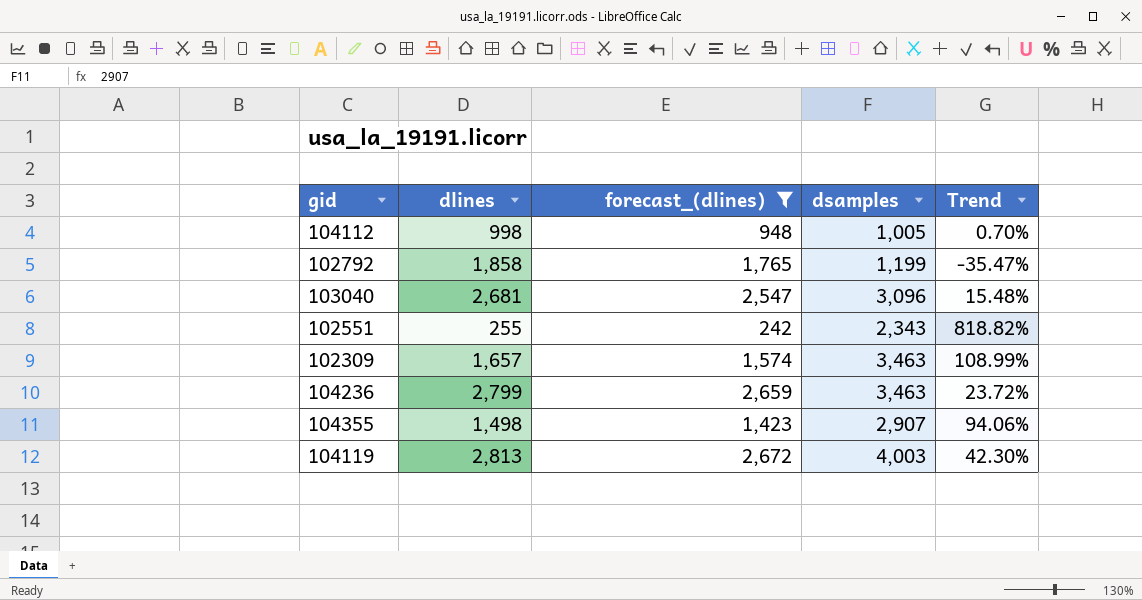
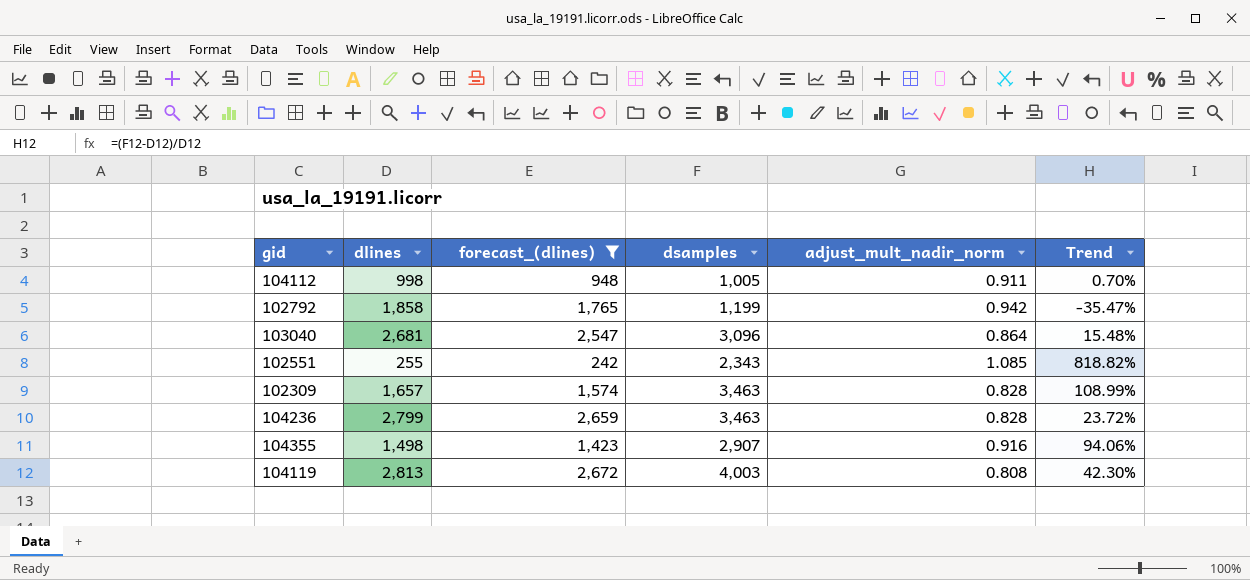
column adjust_mult_nadir_norm | position: none -> 5

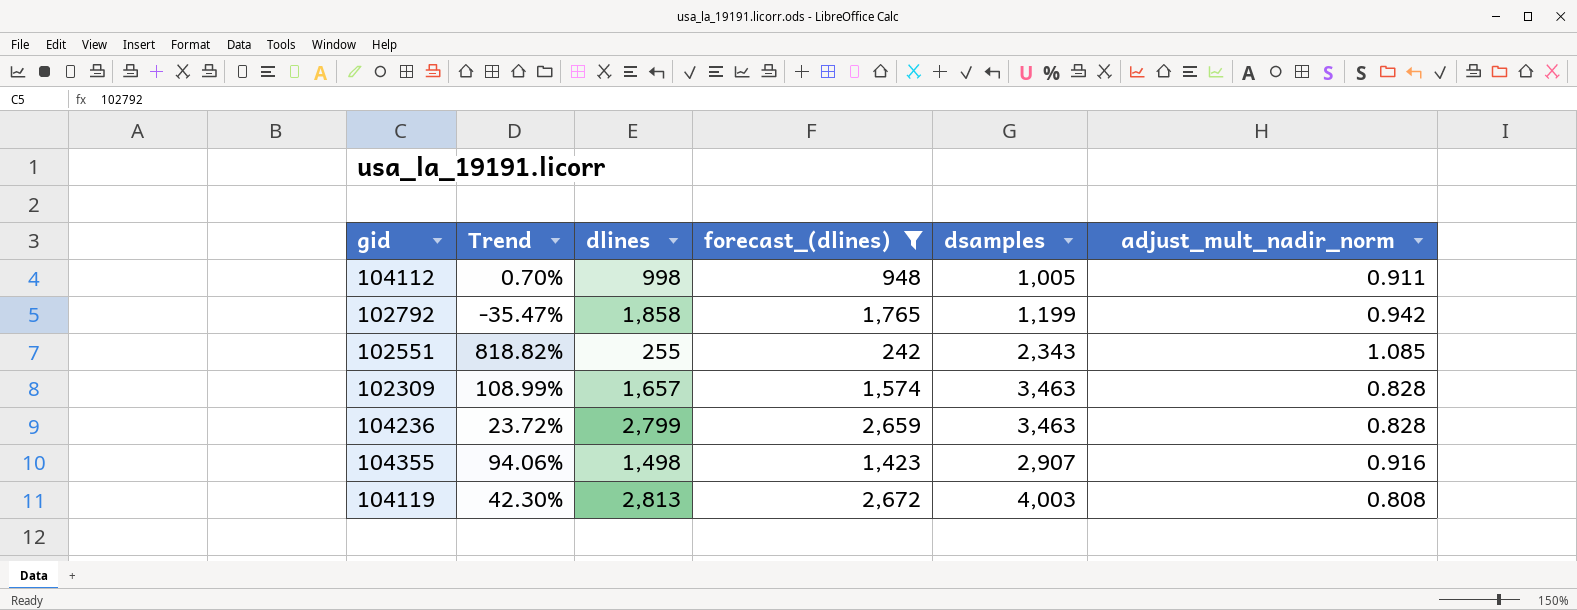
column Trend | position: 6 -> 2
row 103040: 2,681 | 2,547 | 3,096 | 0.864 | 15.48% -> none

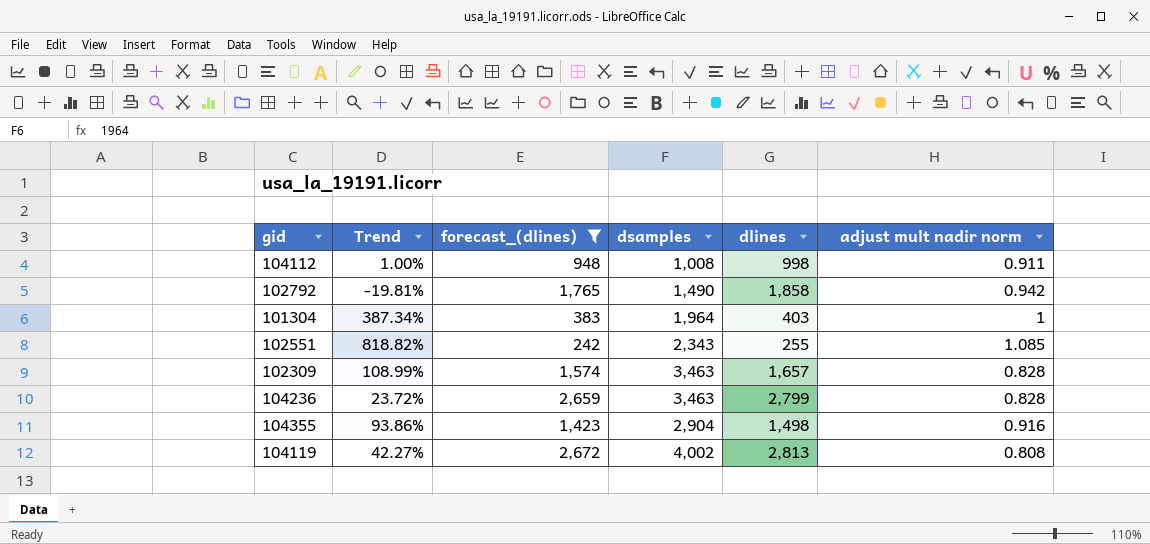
column dlines | position: 3 -> 5
column name: adjust_mult_nadir_norm -> adjust mult nadir norm
104112 | Trend: 0.70% -> 1.00%
104112 | dsamples: 1,005 -> 1,008
102792 | Trend: -35.47% -> -19.81%
102792 | dsamples: 1,199 -> 1,490
row 101304: none -> 387.34% | 383 | 1,964 | 403 | 1
104355 | Trend: 94.06% -> 93.86%
104355 | dsamples: 2,907 -> 2,904
104119 | Trend: 42.30% -> 42.27%
104119 | dsamples: 4,003 -> 4,002

